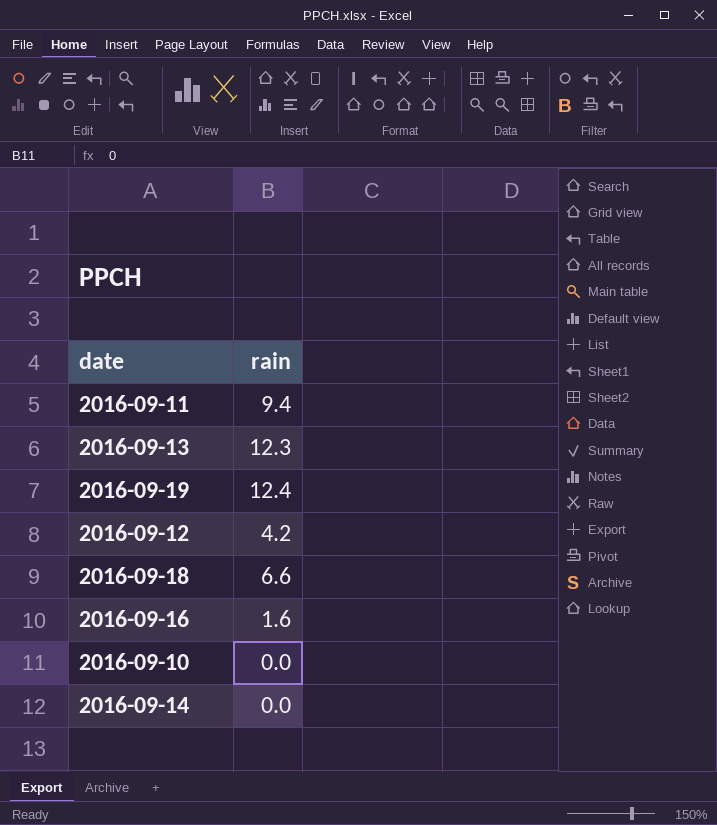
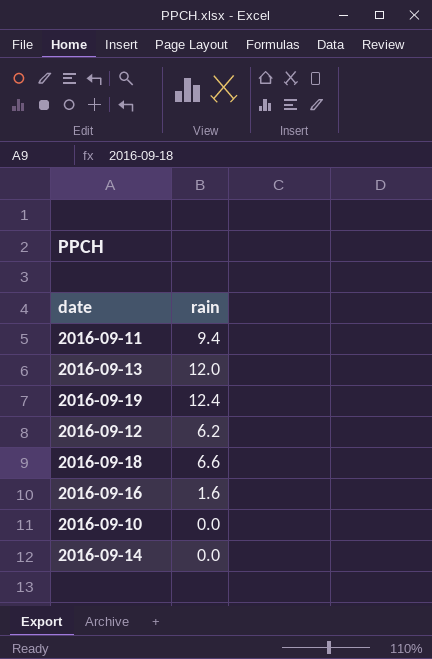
2016-09-13 | rain: 12.3 -> 12.0
2016-09-12 | rain: 4.2 -> 6.2

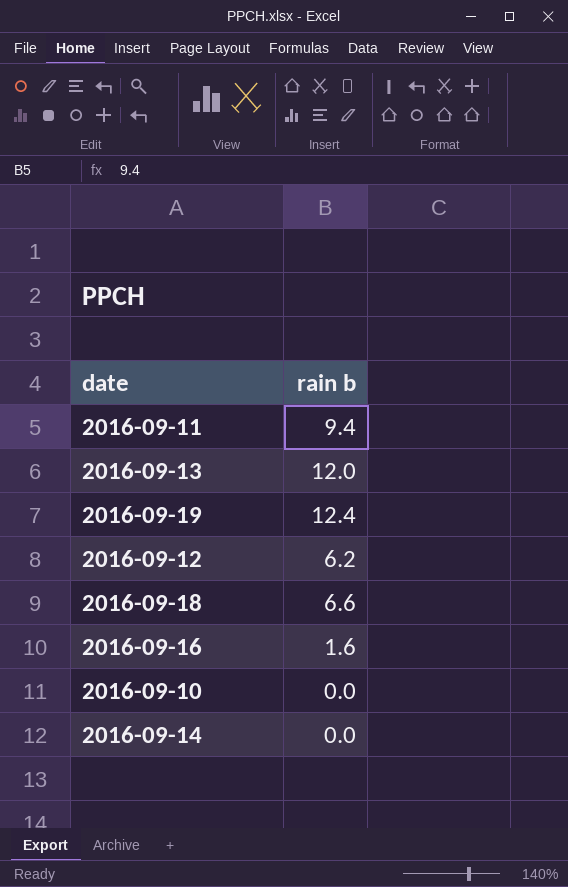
column name: rain -> rain b

